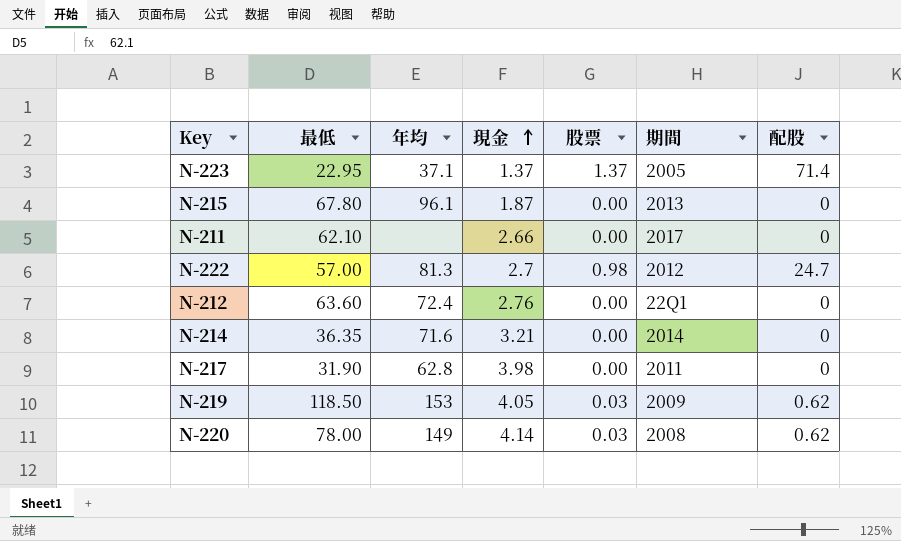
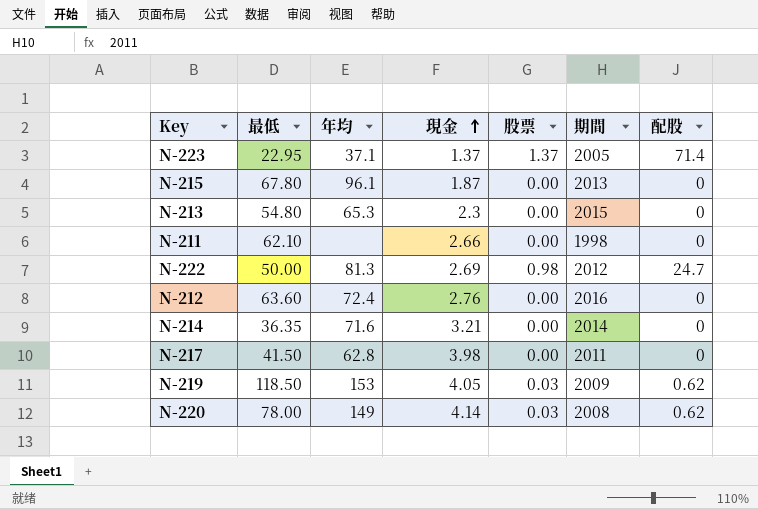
row N-213: none -> 54.80 | 65.3 | 2.3 | 0.00 | 2015 | 0
N-211 | 期間: 2017 -> 1998
N-222 | 最低: 57.00 -> 50.00
N-222 | 現金: 2.7 -> 2.69
N-212 | 期間: 22Q1 -> 2016
N-217 | 最低: 31.90 -> 41.50

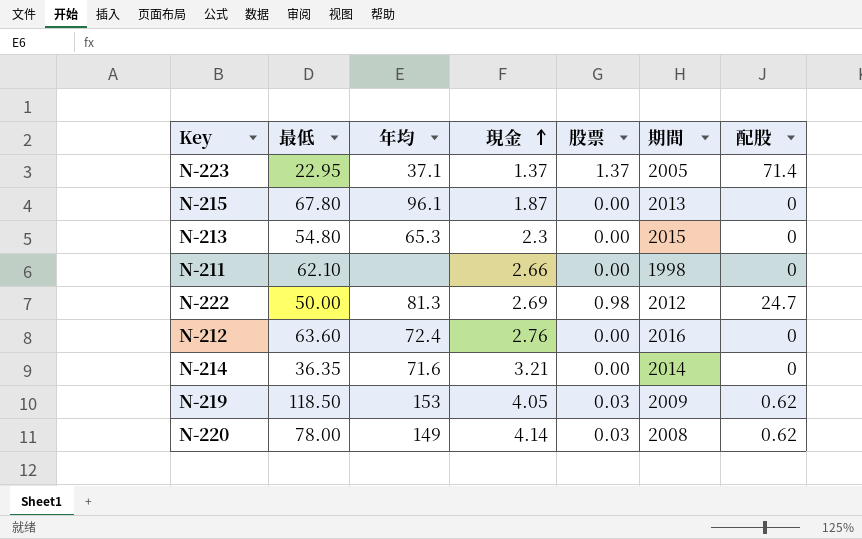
row N-217: 41.50 | 62.8 | 3.98 | 0.00 | 2011 | 0 -> none

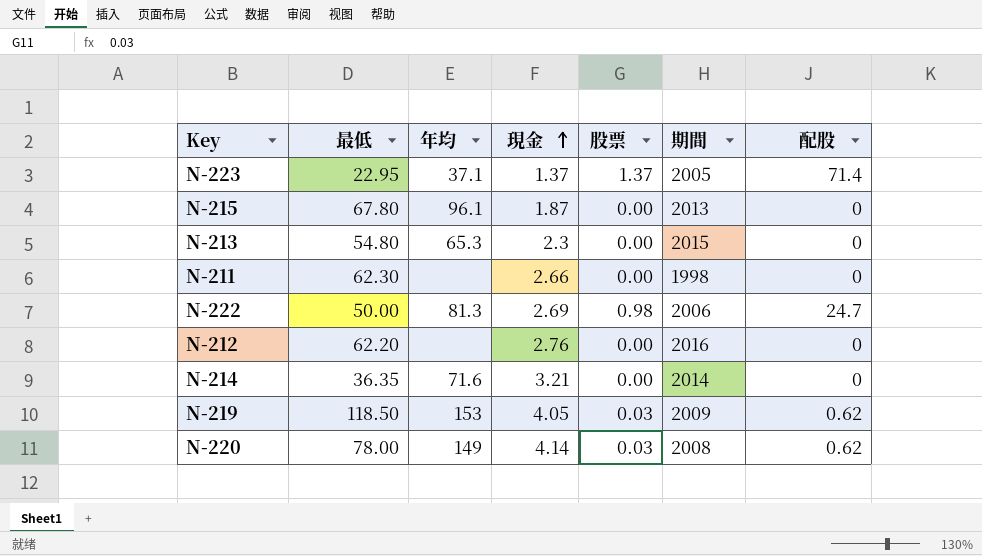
N-211 | 最低: 62.10 -> 62.30
N-222 | 期間: 2012 -> 2006
N-212 | 最低: 63.60 -> 62.20
N-212 | 年均: 72.4 -> none

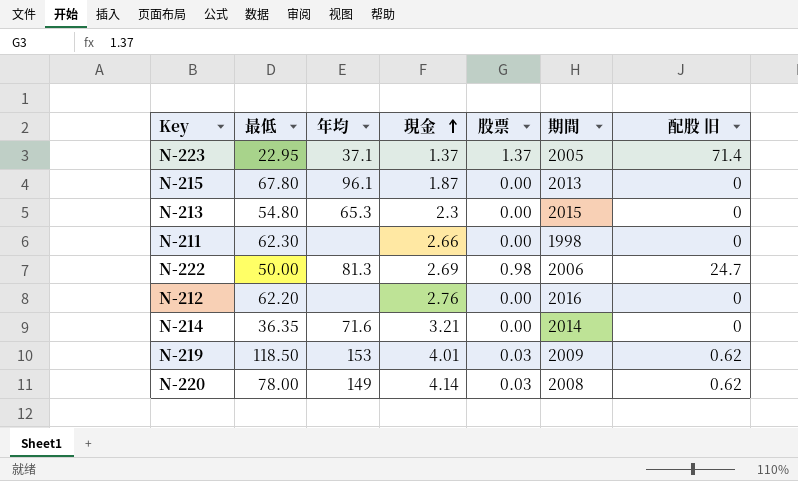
column name: 配股 -> 配股 旧
N-219 | 現金: 4.05 -> 4.01

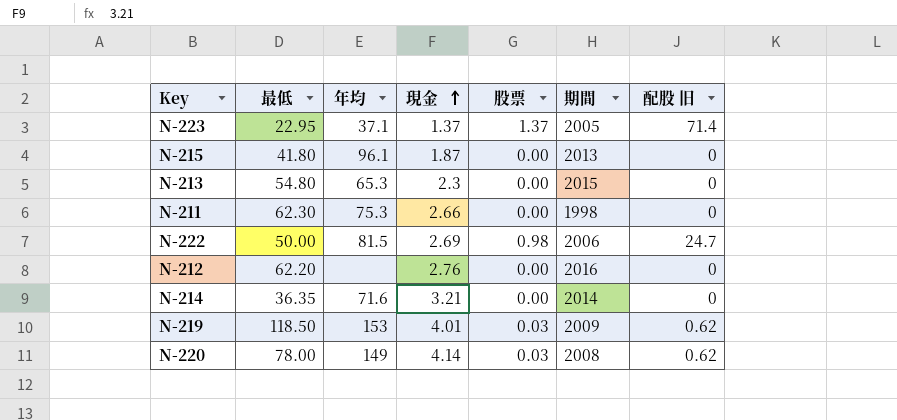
N-215 | 最低: 67.80 -> 41.80
N-211 | 年均: none -> 75.3
N-222 | 年均: 81.3 -> 81.5

